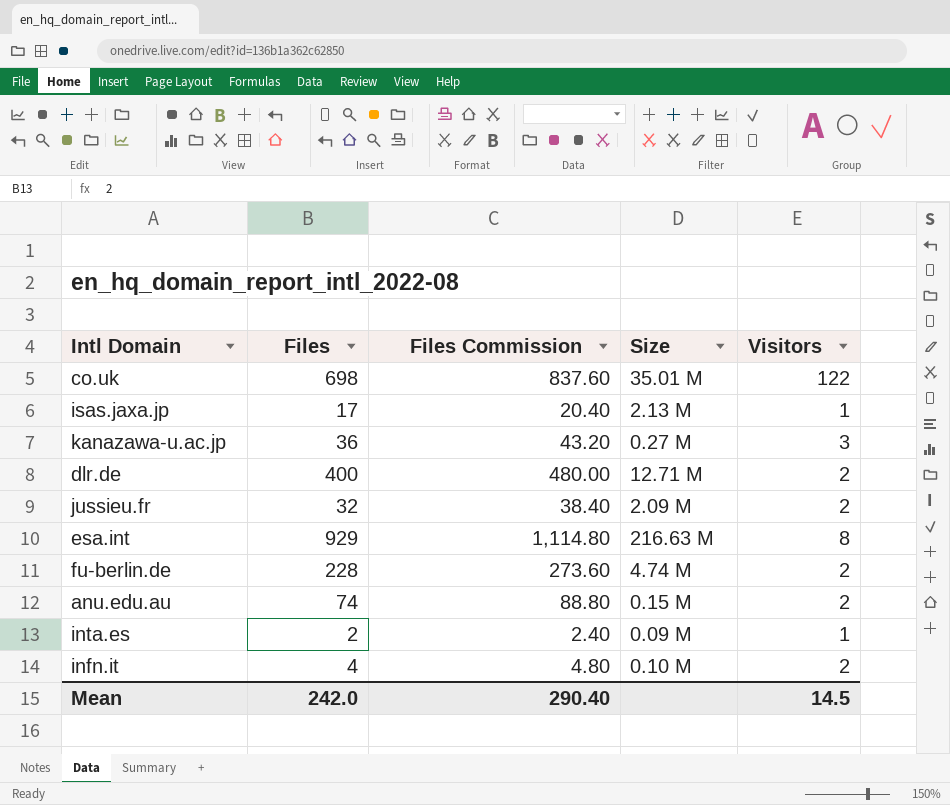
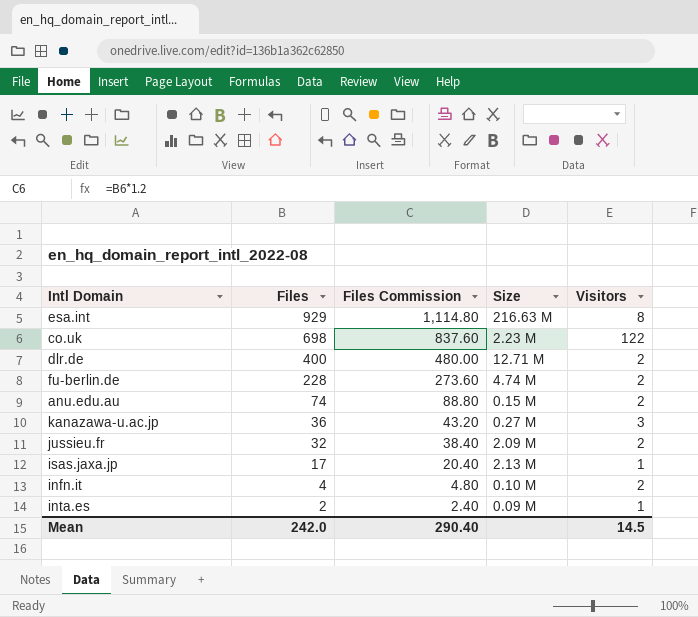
row order: none -> Files descending
co.uk | Size: 35.01 M -> 2.23 M

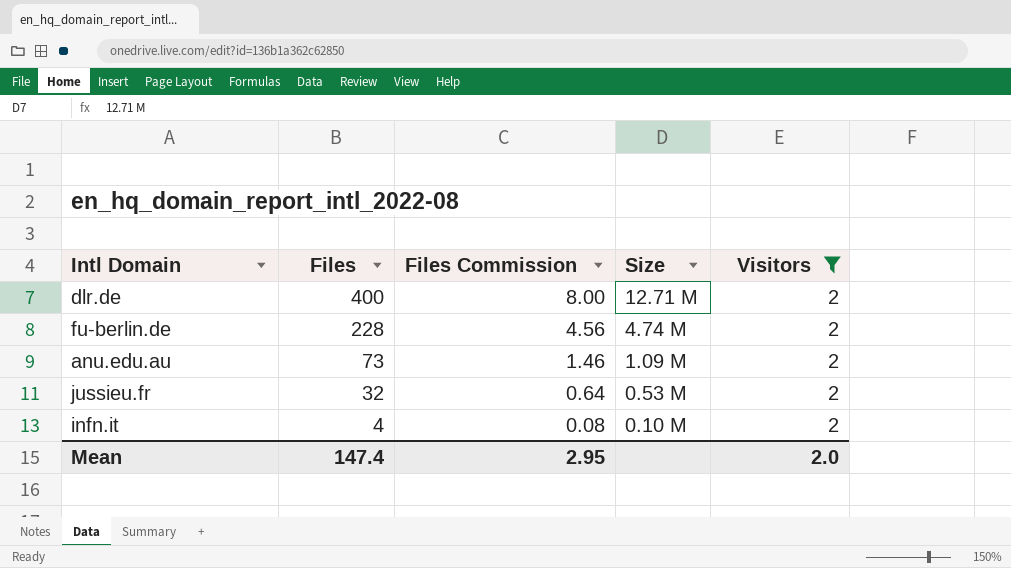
filter: none -> Visitors = 2
column Files Commission | formula: [Files] * 1.2 -> [Files] * 0.02
anu.edu.au | Files: 74 -> 73
anu.edu.au | Size: 0.15 M -> 1.09 M
jussieu.fr | Size: 2.09 M -> 0.53 M
Mean | Files: 242.0 -> 147.4
Mean | Files Commission: 290.40 -> 2.95
Mean | Visitors: 14.5 -> 2.0

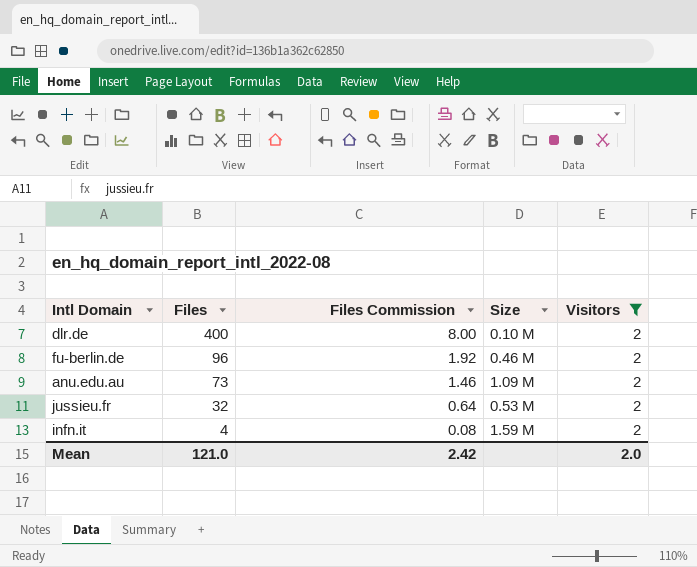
dlr.de | Size: 12.71 M -> 0.10 M
fu-berlin.de | Files: 228 -> 96
fu-berlin.de | Files Commission: 4.56 -> 1.92
fu-berlin.de | Size: 4.74 M -> 0.46 M
infn.it | Size: 0.10 M -> 1.59 M
Mean | Files: 147.4 -> 121.0
Mean | Files Commission: 2.95 -> 2.42

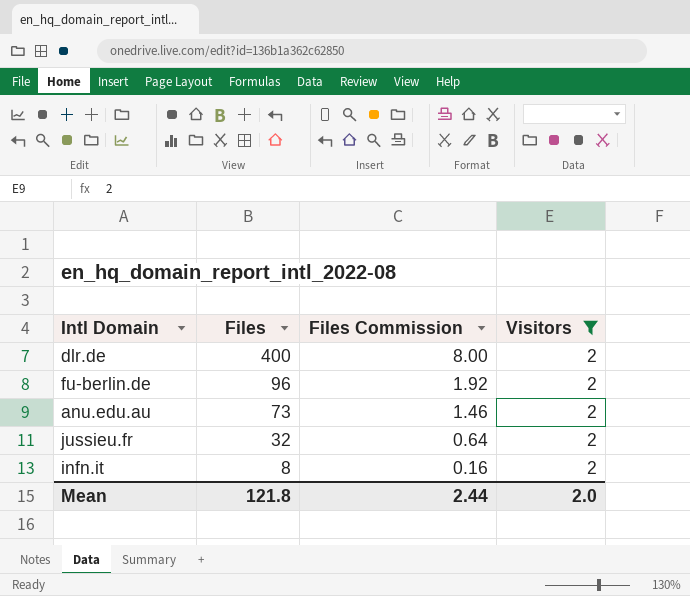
column Size | position: 4 -> none
infn.it | Files: 4 -> 8
infn.it | Files Commission: 0.08 -> 0.16
Mean | Files: 121.0 -> 121.8
Mean | Files Commission: 2.42 -> 2.44

